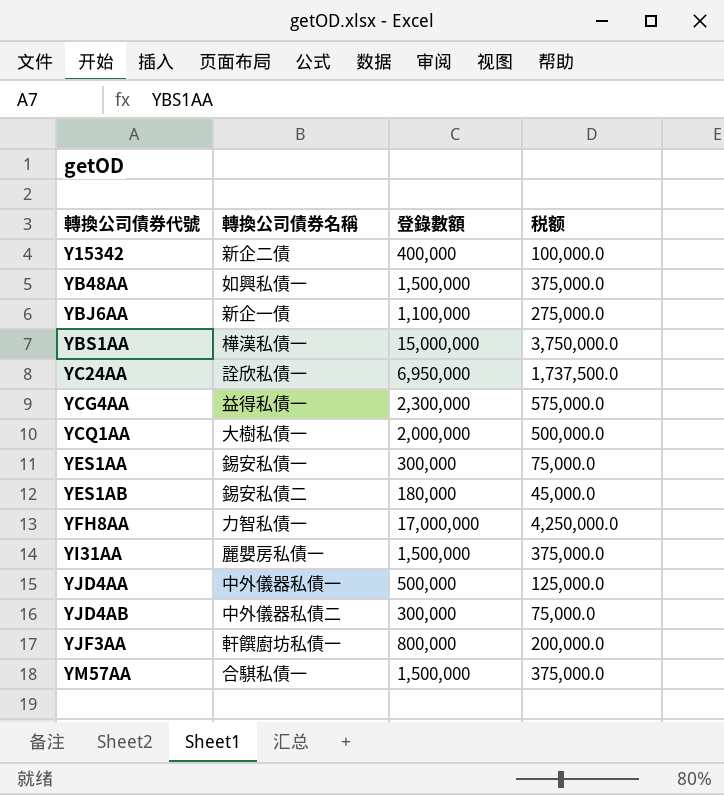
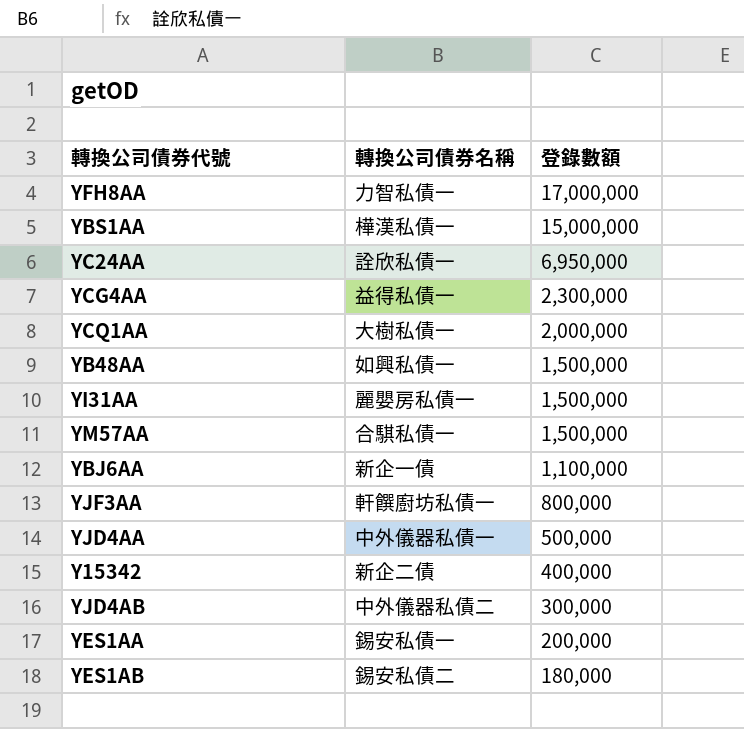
row order: 轉換公司債券代號 ascending -> 登錄數額 descending
column 税额 | formula: [登錄數額] * 0.25 -> none
YES1AA | 登錄數額: 300,000 -> 200,000

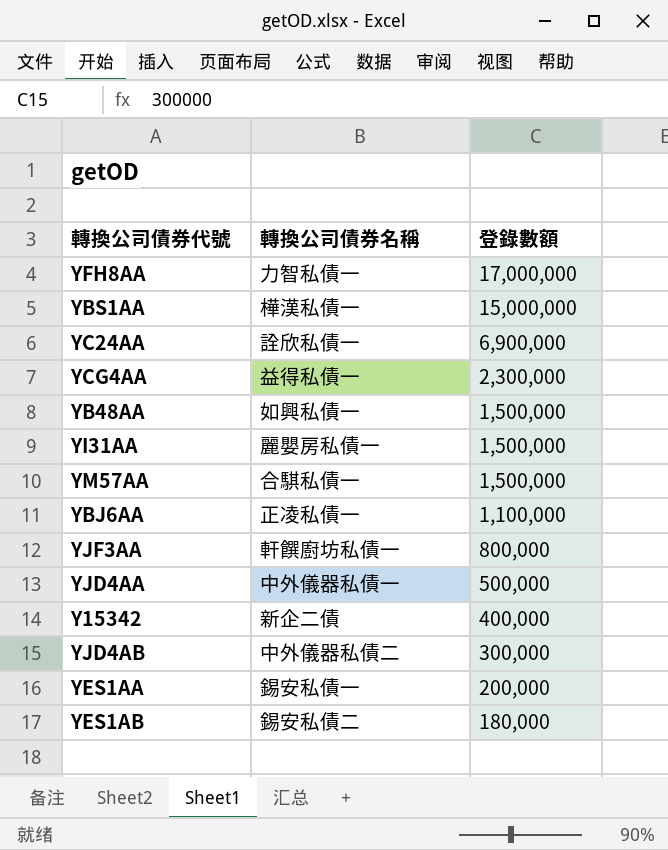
row YCQ1AA: 大樹私債一 | 2,000,000 -> none
YC24AA | 登錄數額: 6,950,000 -> 6,900,000
YBJ6AA | 轉換公司債券名稱: 新企一債 -> 正凌私債一

